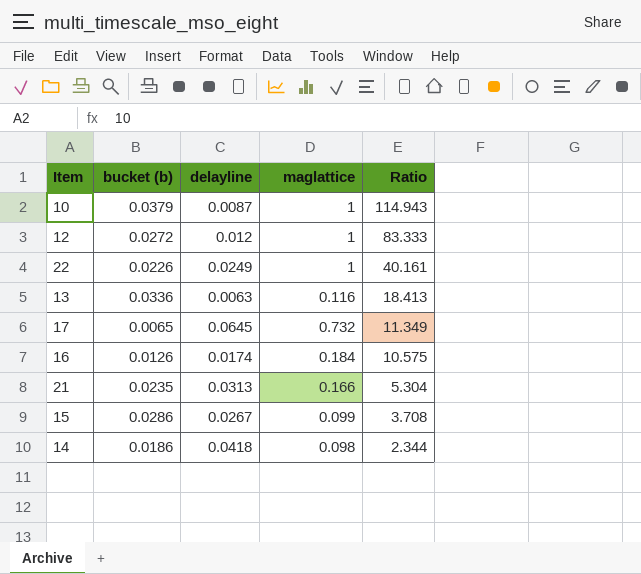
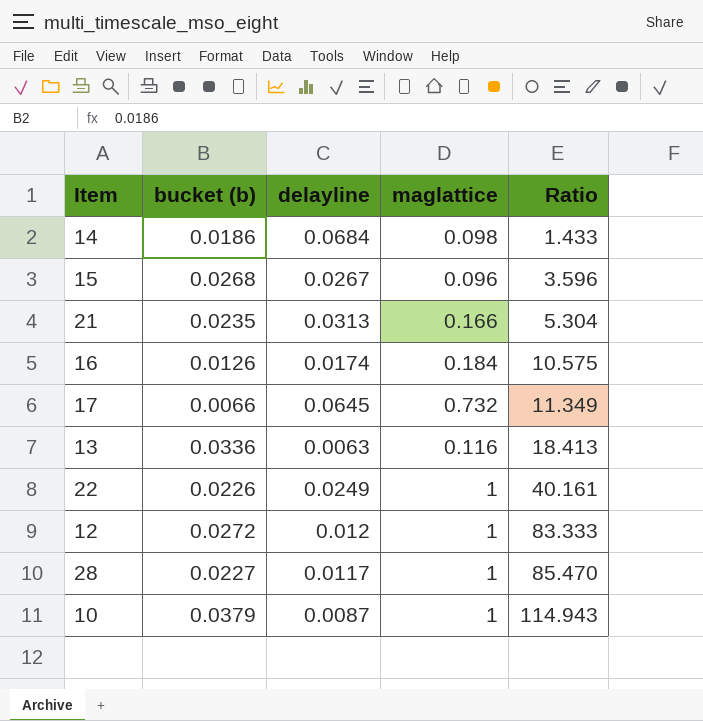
row order: Ratio descending -> Ratio ascending
14 | delayline: 0.0418 -> 0.0684
14 | Ratio: 2.344 -> 1.433
15 | bucket (b): 0.0286 -> 0.0268
15 | maglattice: 0.099 -> 0.096
15 | Ratio: 3.708 -> 3.596
17 | bucket (b): 0.0065 -> 0.0066
row 28: none -> 0.0227 | 0.0117 | 1 | 85.470

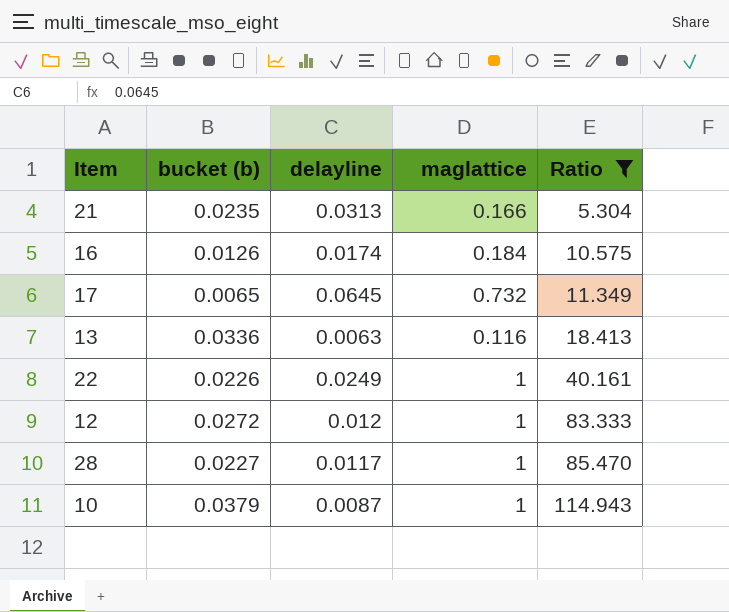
filter: none -> Ratio >= 5.304
17 | bucket (b): 0.0066 -> 0.0065

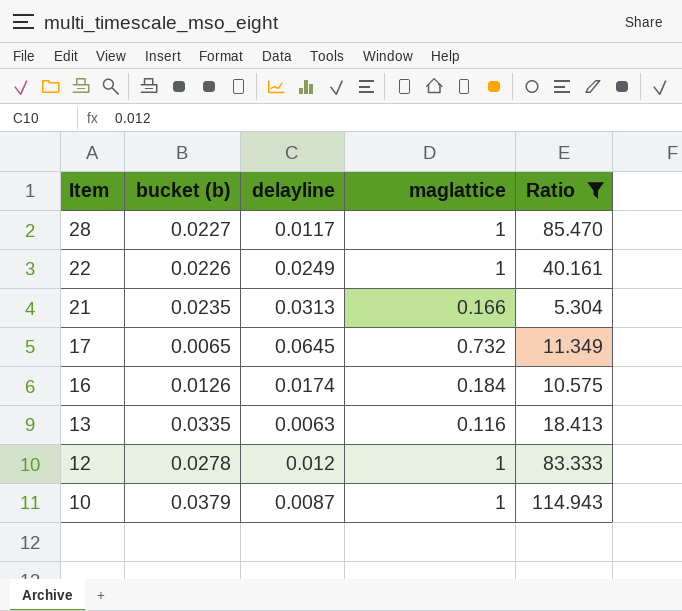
row order: Ratio ascending -> Item descending
13 | bucket (b): 0.0336 -> 0.0335
12 | bucket (b): 0.0272 -> 0.0278

